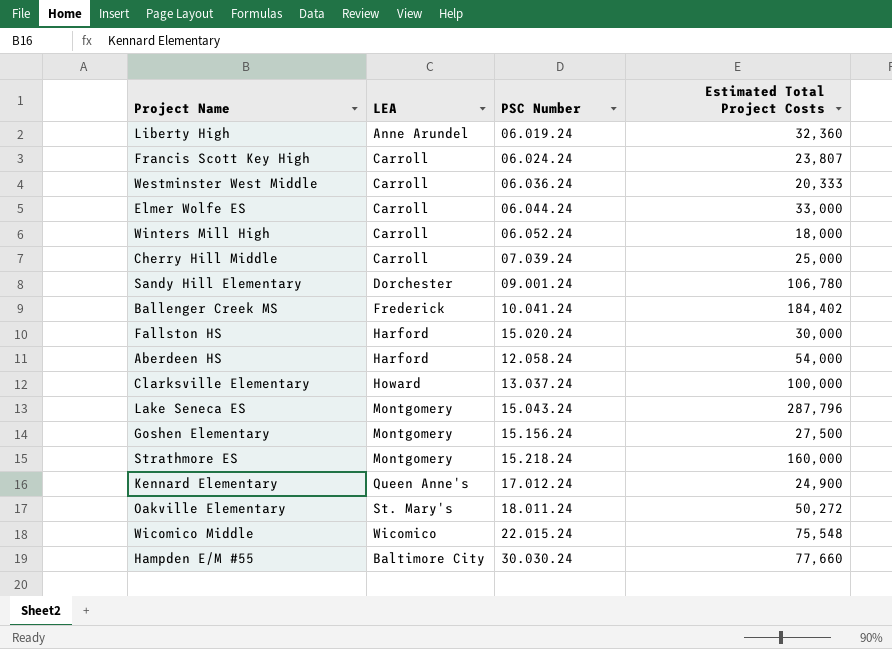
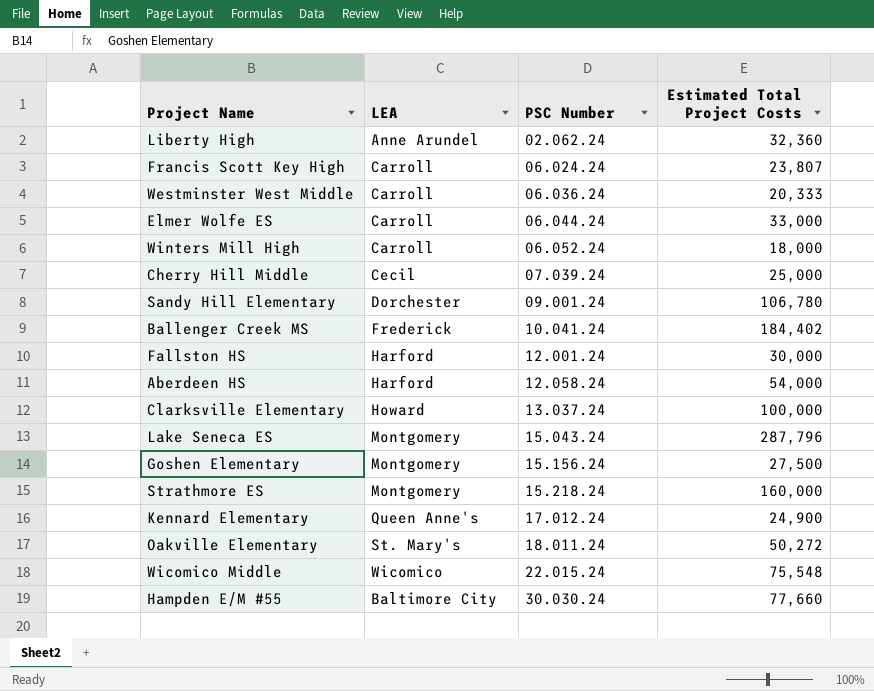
Liberty High | PSC Number: 06.019.24 -> 02.062.24
Cherry Hill Middle | LEA: Carroll -> Cecil
Fallston HS | PSC Number: 15.020.24 -> 12.001.24

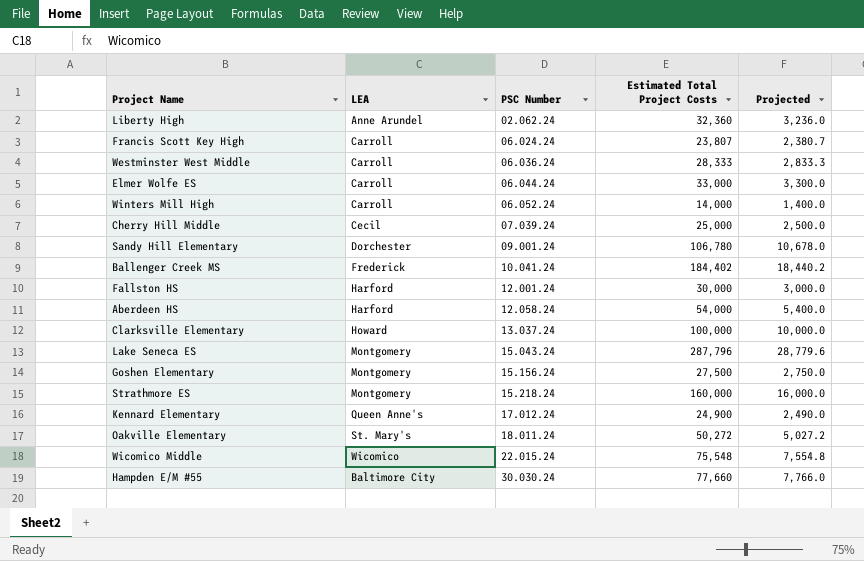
column Projected | formula: none -> [Estimated Total Project Costs] * 0.1
Westminster West Middle | Estimated Total Project Costs: 20,333 -> 28,333
Winters Mill High | Estimated Total Project Costs: 18,000 -> 14,000

